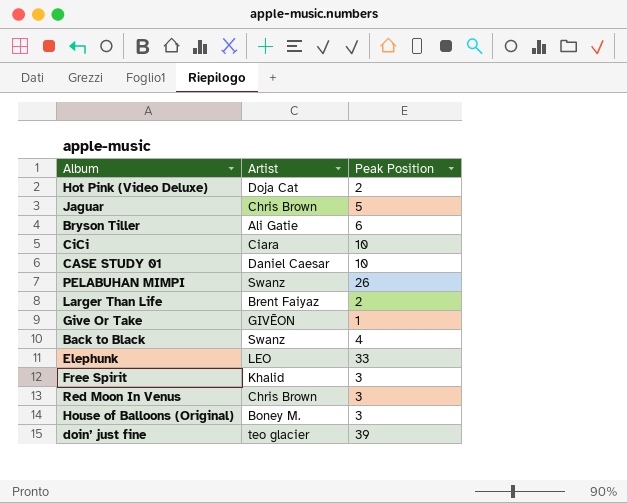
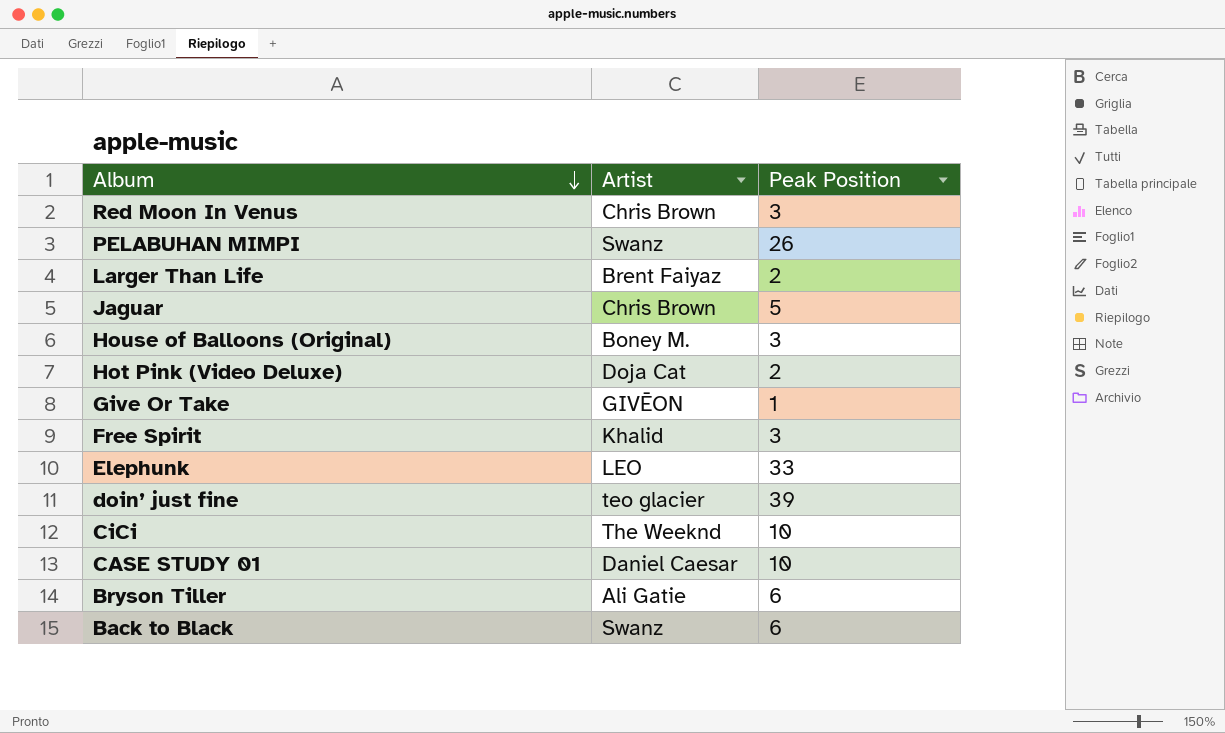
row order: none -> Album descending
CiCi | Artist: Ciara -> The Weeknd
Back to Black | Peak Position: 4 -> 6

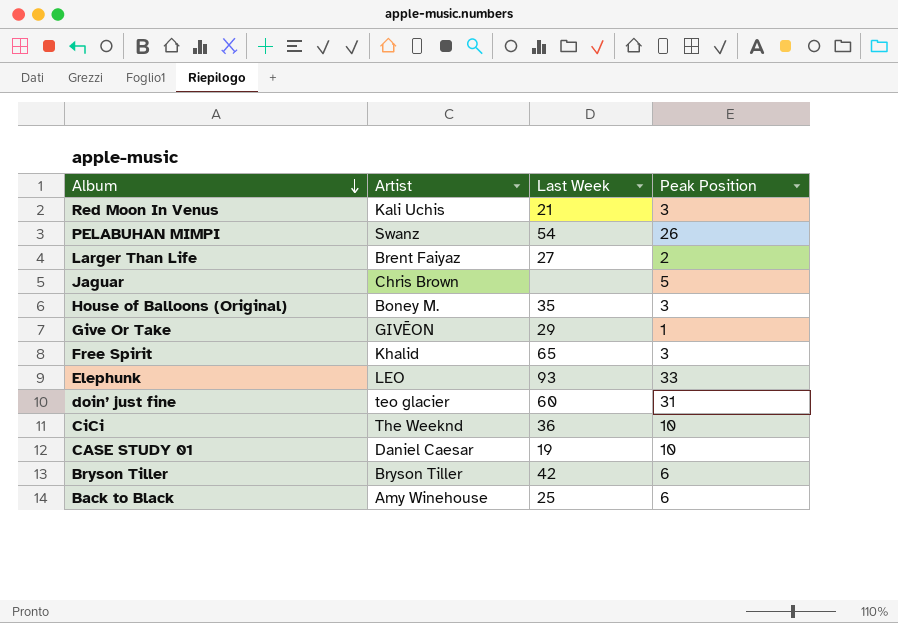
column Last Week | position: none -> 3
row Hot Pink (Video Deluxe): Doja Cat | 2 -> none
Red Moon In Venus | Artist: Chris Brown -> Kali Uchis
doin’ just fine | Peak Position: 39 -> 31
Bryson Tiller | Artist: Ali Gatie -> Bryson Tiller
Back to Black | Artist: Swanz -> Amy Winehouse

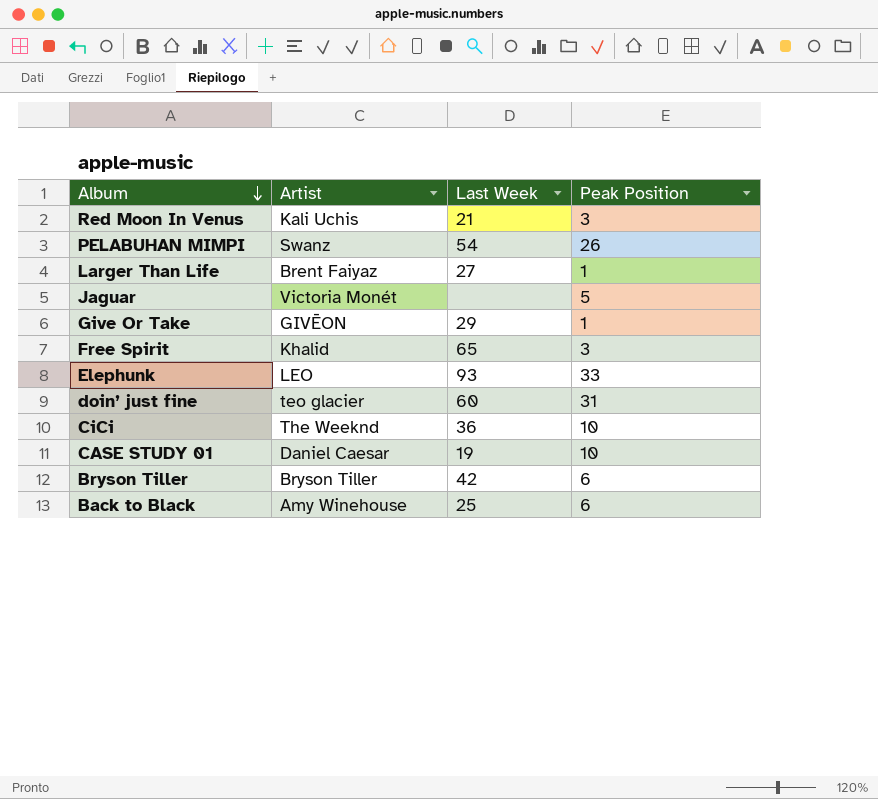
row House of Balloons (Original): Boney M. | 35 | 3 -> none
Larger Than Life | Peak Position: 2 -> 1
Jaguar | Artist: Chris Brown -> Victoria Monét

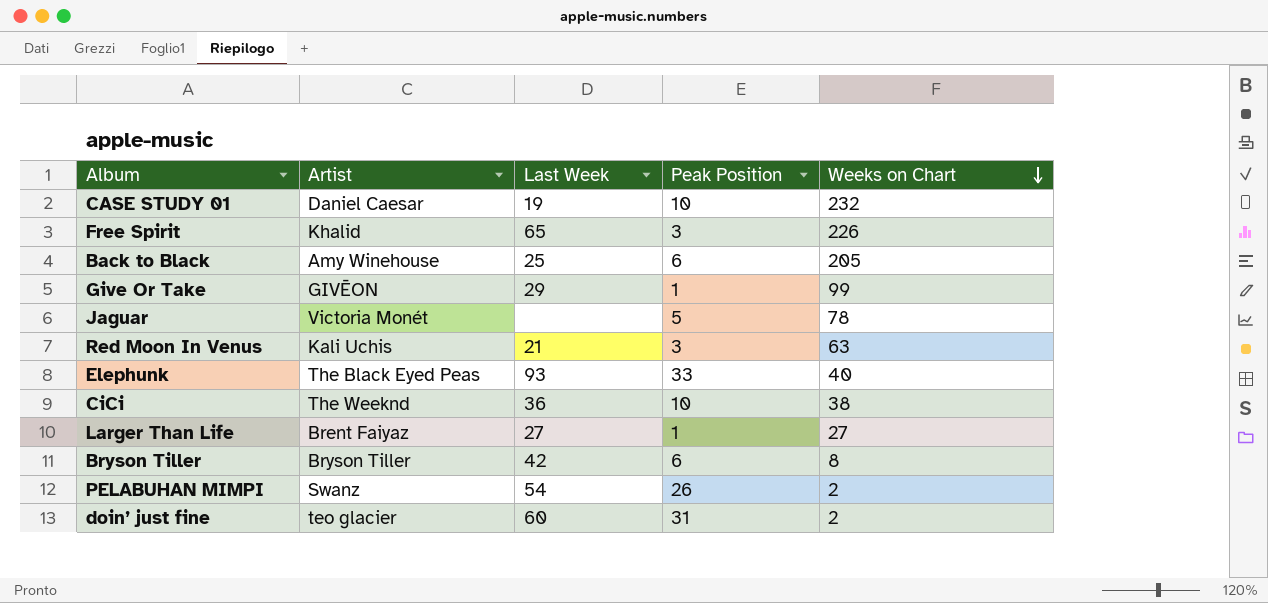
row order: Album descending -> Weeks on Chart descending
column Weeks on Chart | position: none -> 5
Elephunk | Artist: LEO -> The Black Eyed Peas

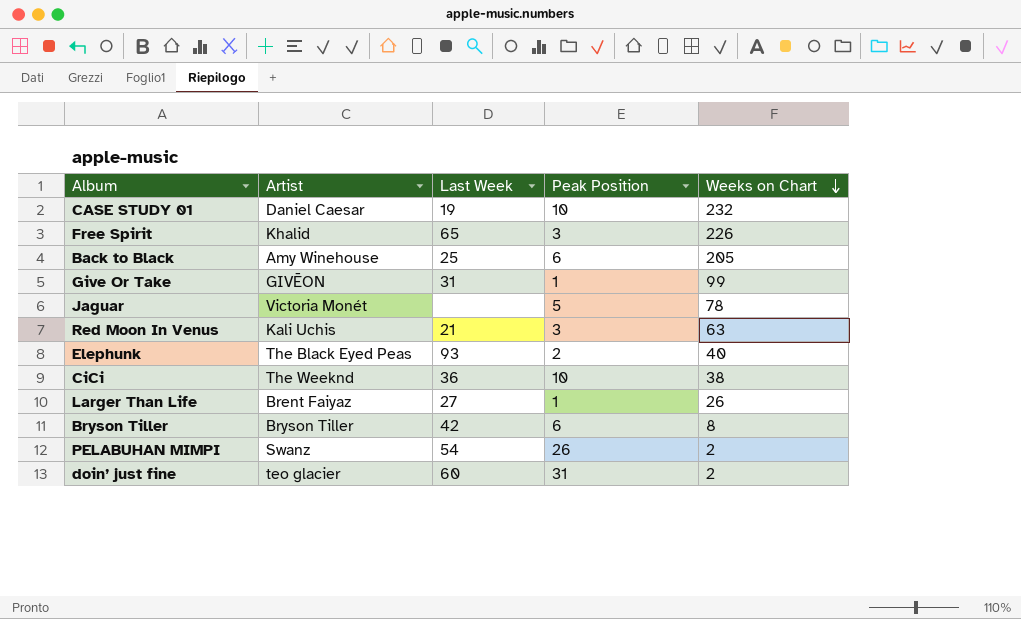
Give Or Take | Last Week: 29 -> 31
Elephunk | Peak Position: 33 -> 2
Larger Than Life | Weeks on Chart: 27 -> 26

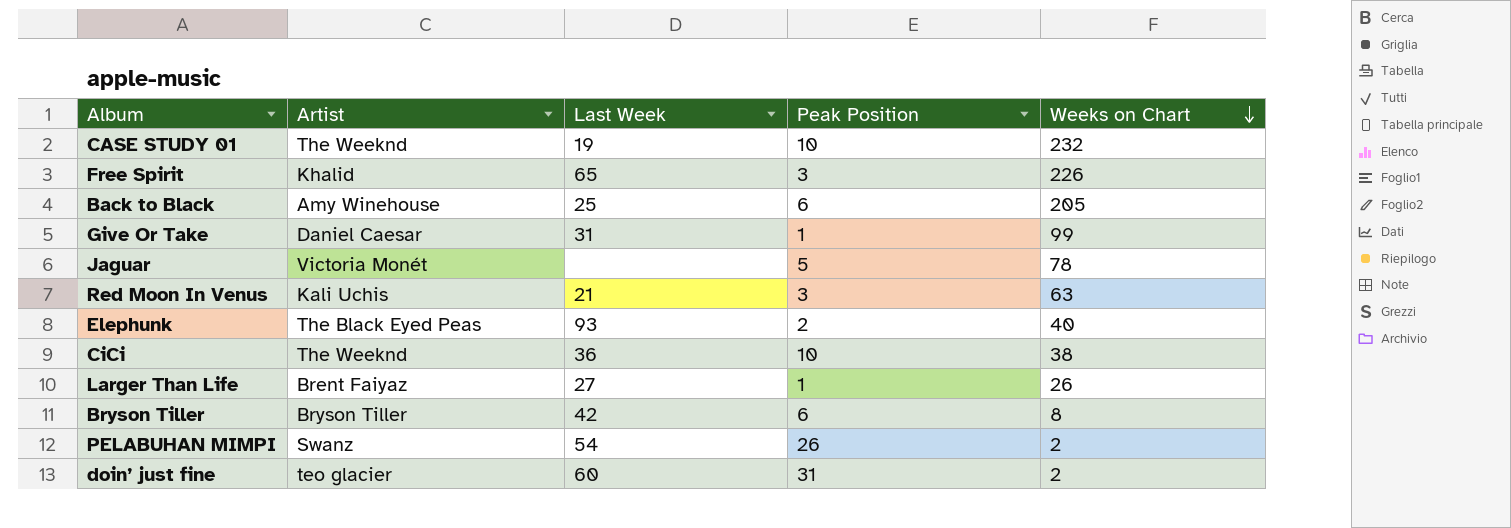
CASE STUDY 01 | Artist: Daniel Caesar -> The Weeknd
Give Or Take | Artist: GIVĒON -> Daniel Caesar

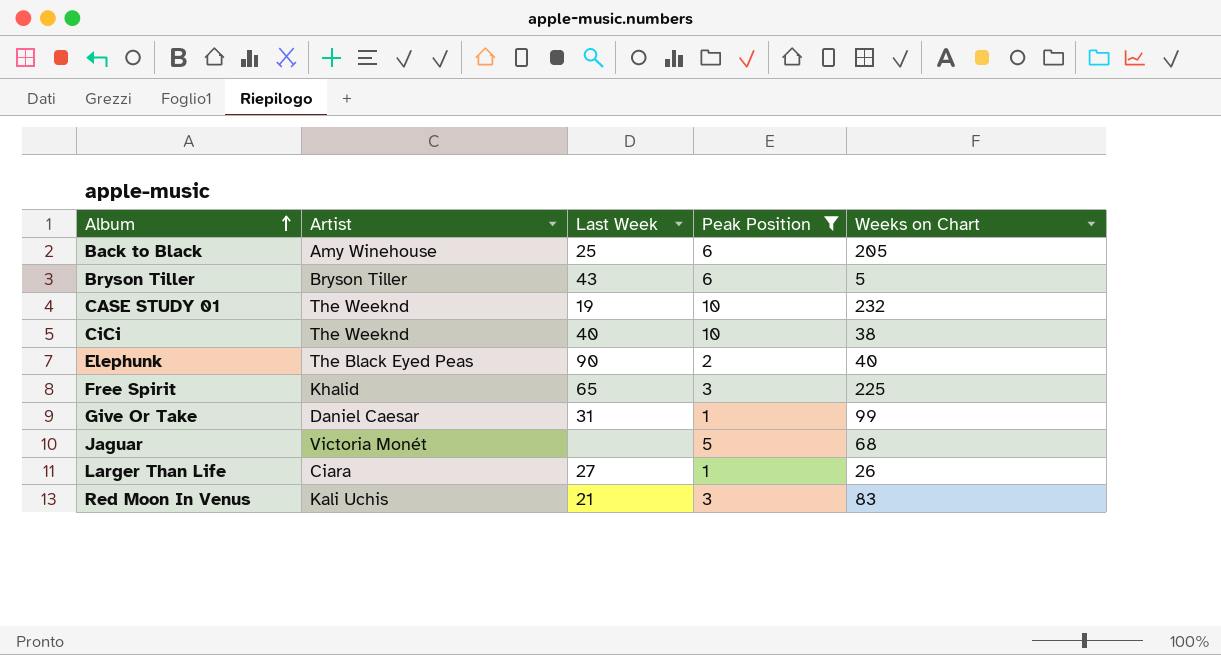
filter: none -> Peak Position <= 10
row order: Weeks on Chart descending -> Album ascending
Bryson Tiller | Last Week: 42 -> 43
Bryson Tiller | Weeks on Chart: 8 -> 5
CiCi | Last Week: 36 -> 40
Elephunk | Last Week: 93 -> 90
Free Spirit | Weeks on Chart: 226 -> 225
Jaguar | Weeks on Chart: 78 -> 68
Larger Than Life | Artist: Brent Faiyaz -> Ciara
Red Moon In Venus | Weeks on Chart: 63 -> 83

